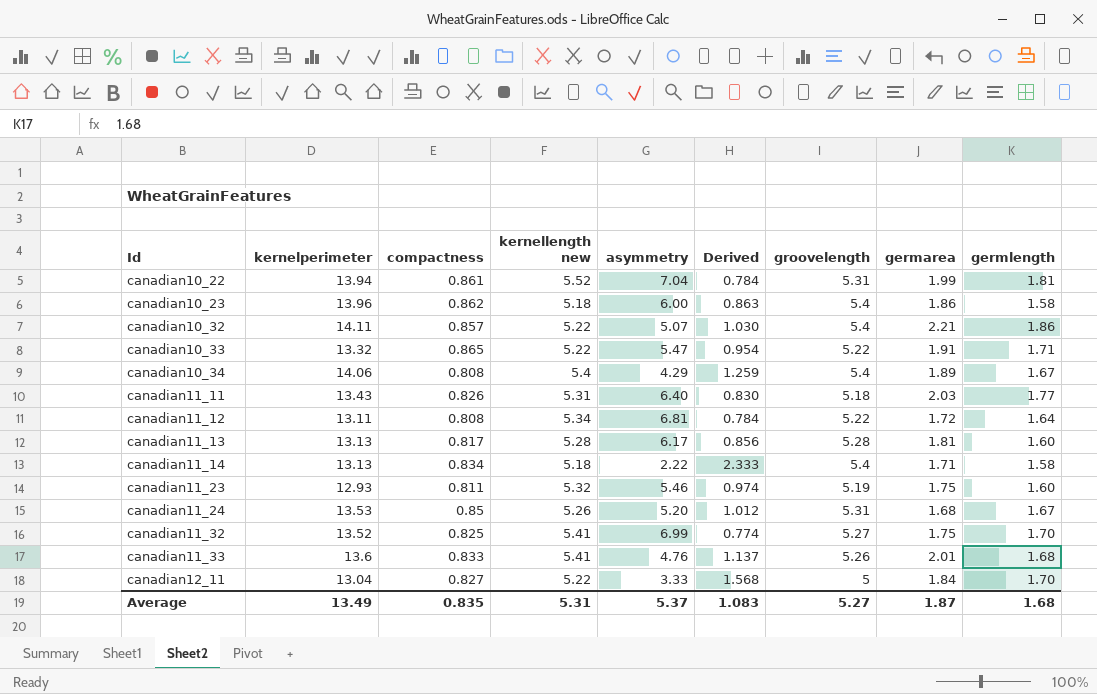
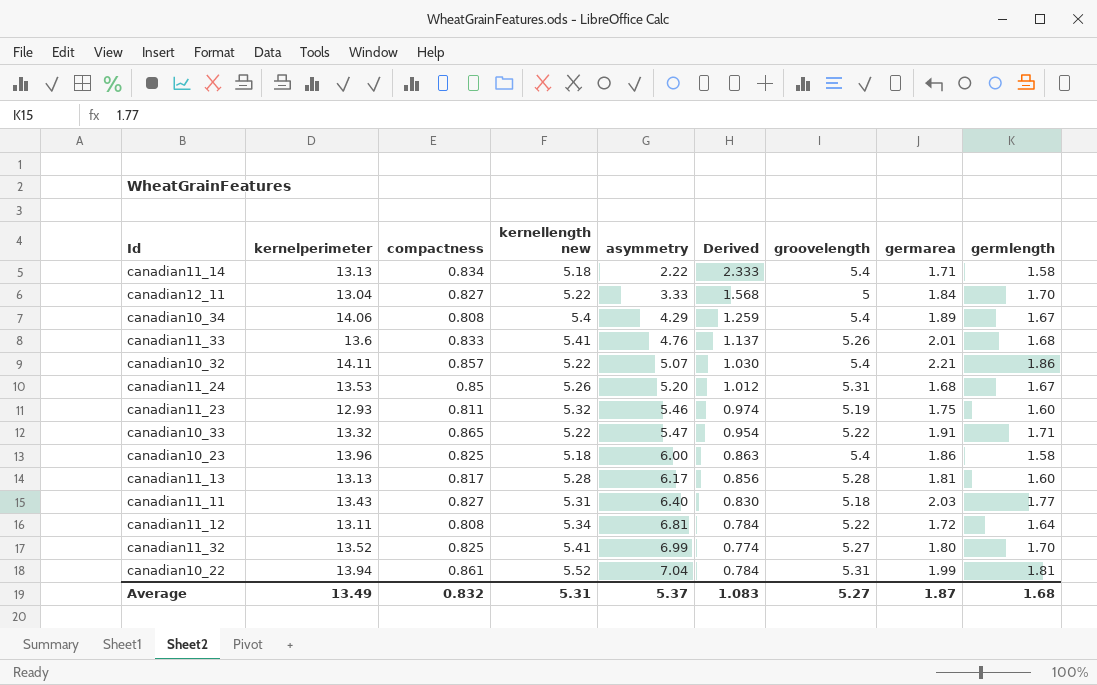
row order: Id ascending -> asymmetry ascending
canadian10_23 | compactness: 0.862 -> 0.825
canadian11_11 | compactness: 0.826 -> 0.827
canadian11_32 | germarea: 1.75 -> 1.80
Average | compactness: 0.835 -> 0.832

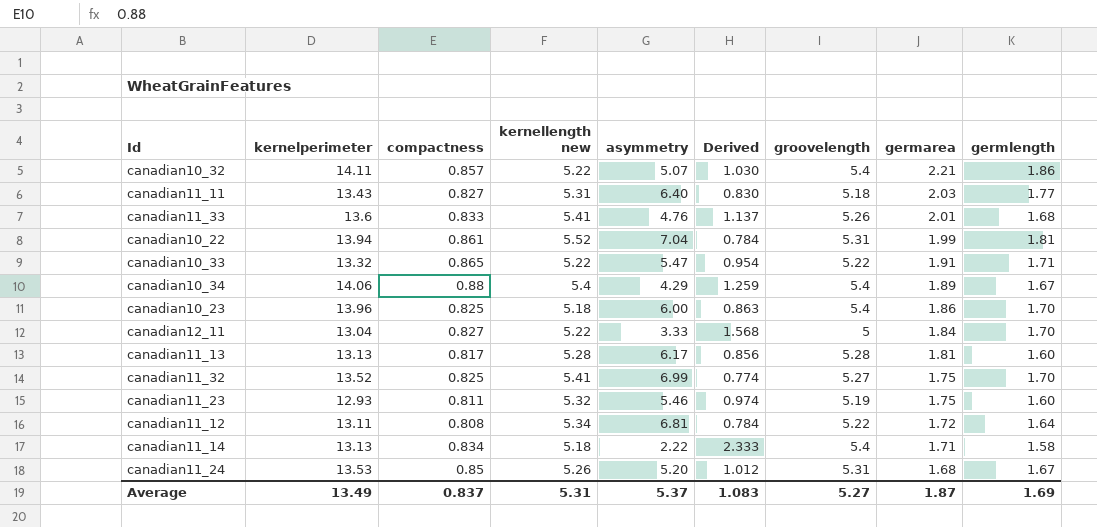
row order: asymmetry ascending -> germarea descending
canadian10_34 | compactness: 0.808 -> 0.88
canadian10_23 | germlength: 1.58 -> 1.70
canadian11_32 | germarea: 1.80 -> 1.75
Average | compactness: 0.832 -> 0.837
Average | germlength: 1.68 -> 1.69

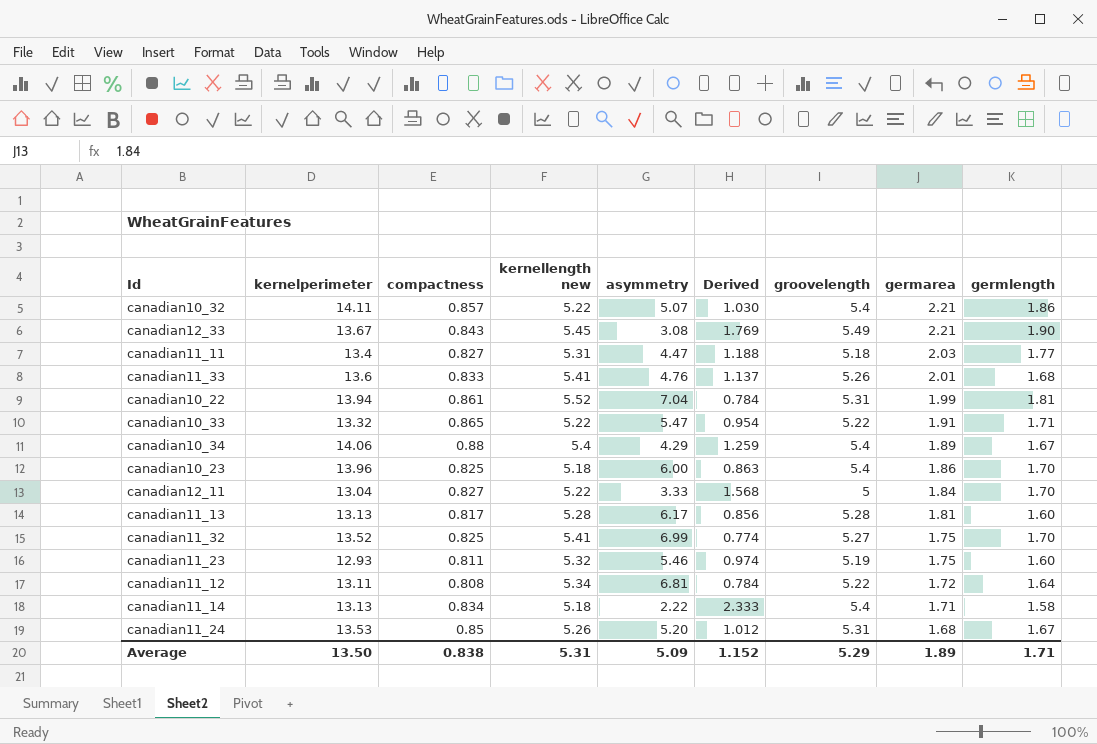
row canadian12_33: none -> 13.67 | 0.843 | 5.45 | 3.08 | 1.769 | 5.49 | 2.21 | 1.90
canadian11_11 | kernelperimeter: 13.43 -> 13.4
canadian11_11 | asymmetry: 6.40 -> 4.47
canadian11_11 | Derived: 0.830 -> 1.188
Average | kernelperimeter: 13.49 -> 13.50
Average | compactness: 0.837 -> 0.838
Average | asymmetry: 5.37 -> 5.09
Average | Derived: 1.083 -> 1.152
Average | groovelength: 5.27 -> 5.29
Average | germarea: 1.87 -> 1.89
Average | germlength: 1.69 -> 1.71

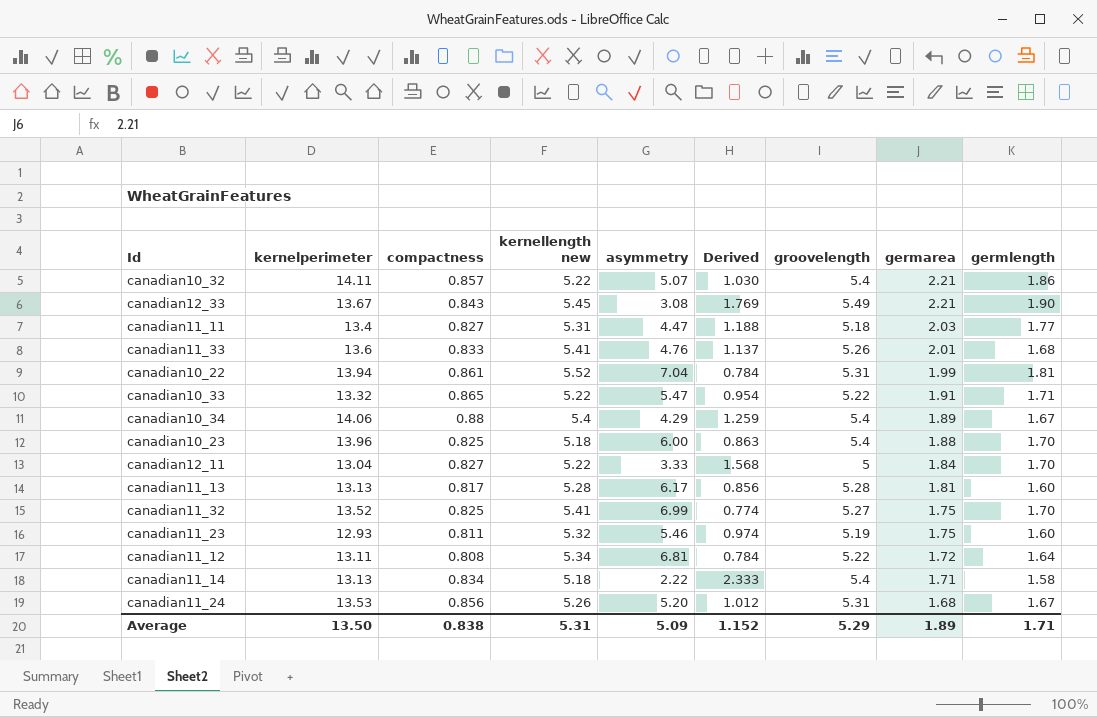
canadian10_23 | germarea: 1.86 -> 1.88
canadian11_24 | compactness: 0.85 -> 0.856

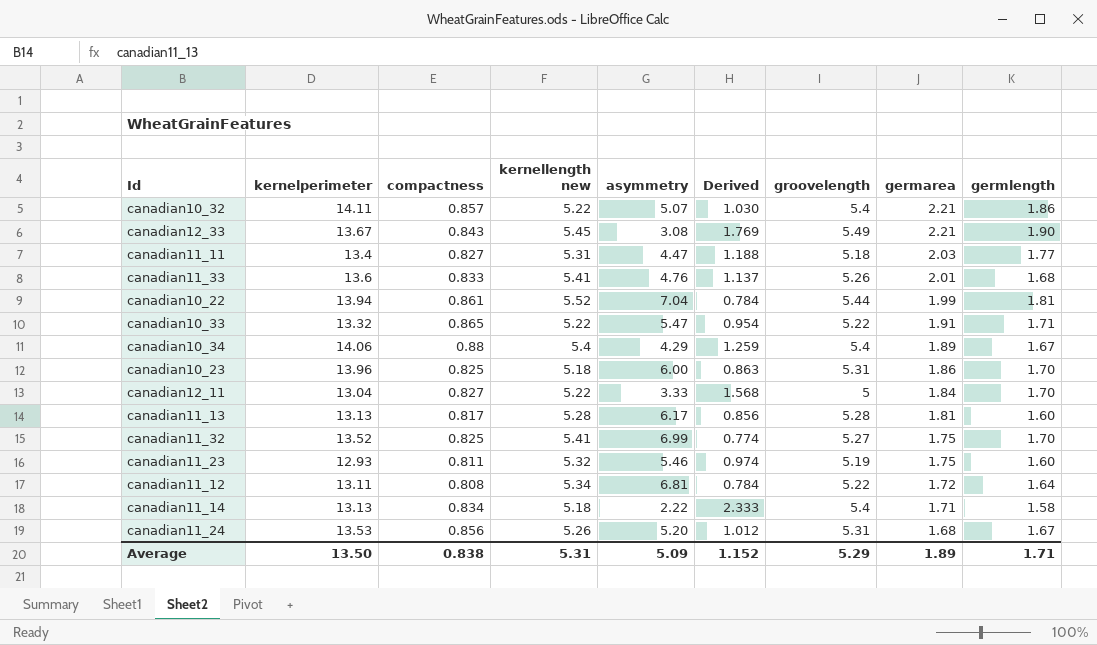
canadian10_22 | groovelength: 5.31 -> 5.44
canadian10_23 | groovelength: 5.4 -> 5.31
canadian10_23 | germarea: 1.88 -> 1.86

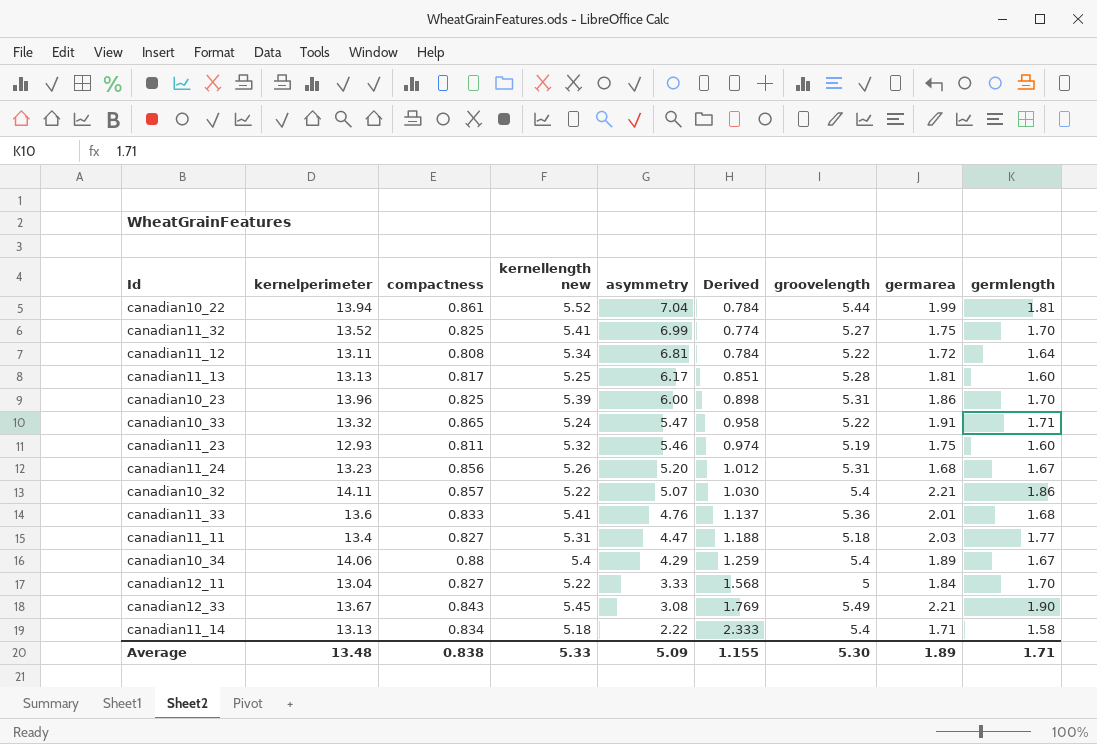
row order: germarea descending -> asymmetry descending
canadian11_13 | kernellength new: 5.28 -> 5.25
canadian11_13 | Derived: 0.856 -> 0.851
canadian10_23 | kernellength new: 5.18 -> 5.39
canadian10_23 | Derived: 0.863 -> 0.898
canadian10_33 | kernellength new: 5.22 -> 5.24
canadian10_33 | Derived: 0.954 -> 0.958
canadian11_24 | kernelperimeter: 13.53 -> 13.23
canadian11_33 | groovelength: 5.26 -> 5.36
Average | kernelperimeter: 13.50 -> 13.48
Average | kernellength new: 5.31 -> 5.33
Average | Derived: 1.152 -> 1.155
Average | groovelength: 5.29 -> 5.30

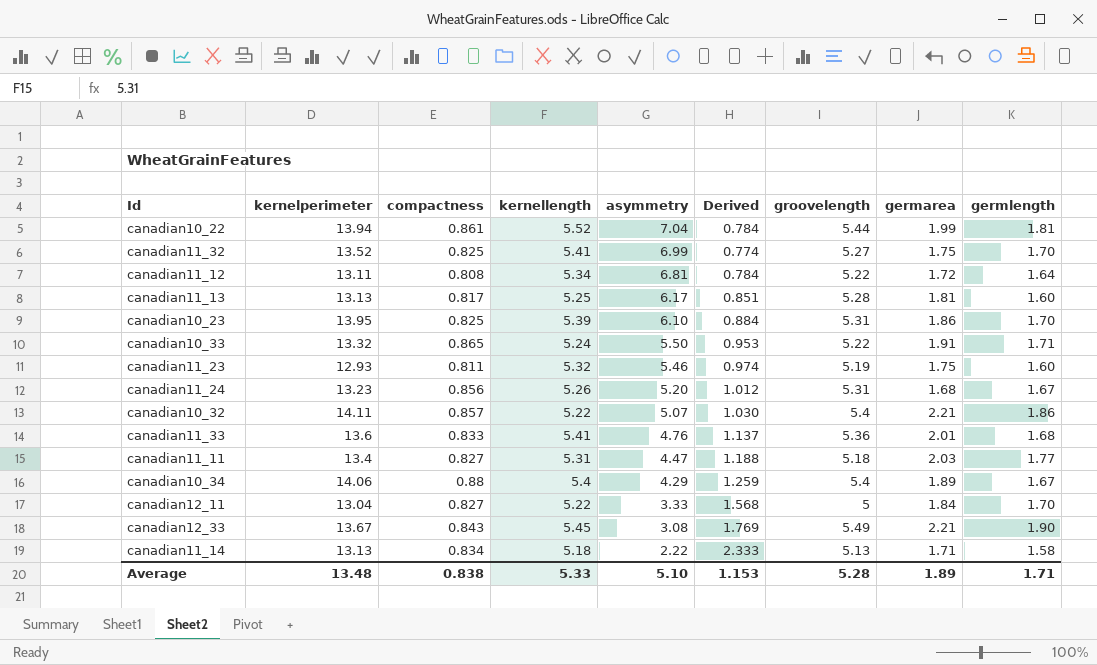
column name: kernellength new -> kernellength
canadian10_23 | kernelperimeter: 13.96 -> 13.95
canadian10_23 | asymmetry: 6.00 -> 6.10
canadian10_23 | Derived: 0.898 -> 0.884
canadian10_33 | asymmetry: 5.47 -> 5.50
canadian10_33 | Derived: 0.958 -> 0.953
canadian11_14 | groovelength: 5.4 -> 5.13
Average | asymmetry: 5.09 -> 5.10
Average | Derived: 1.155 -> 1.153
Average | groovelength: 5.30 -> 5.28

